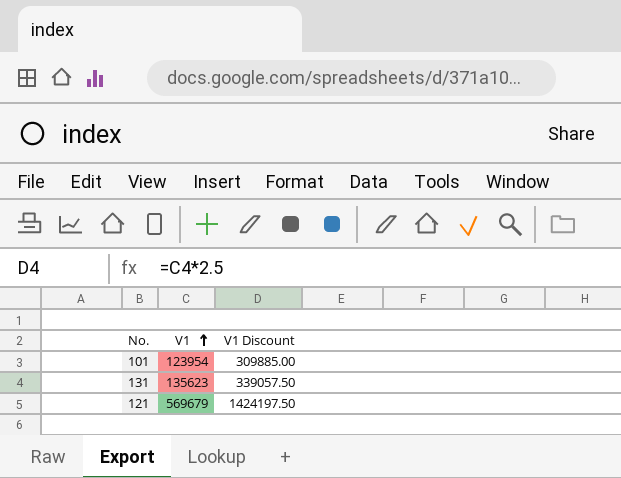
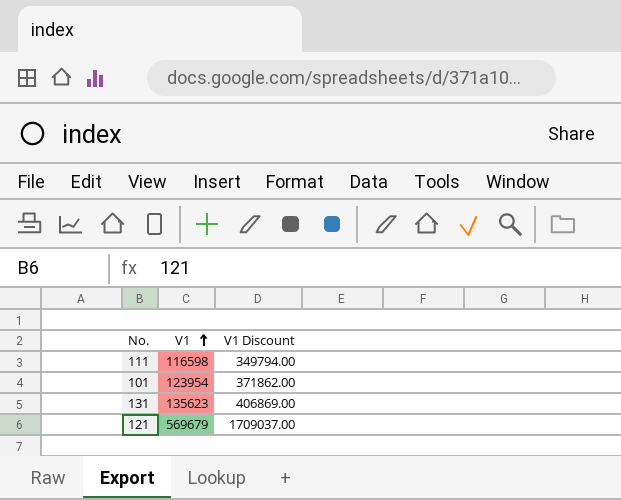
column V1 Discount | formula: [V1] * 2.5 -> [V1] * 3
row 111: none -> 116598 | 349794.00

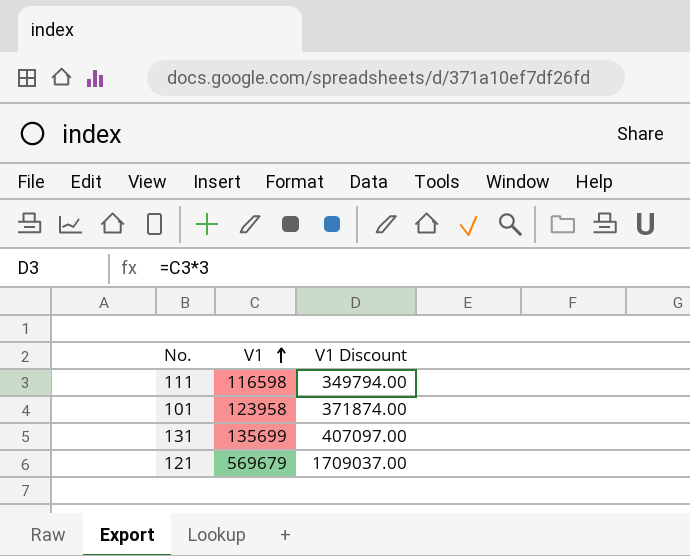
101 | V1: 123954 -> 123958
101 | V1 Discount: 371862.00 -> 371874.00
131 | V1: 135623 -> 135699
131 | V1 Discount: 406869.00 -> 407097.00

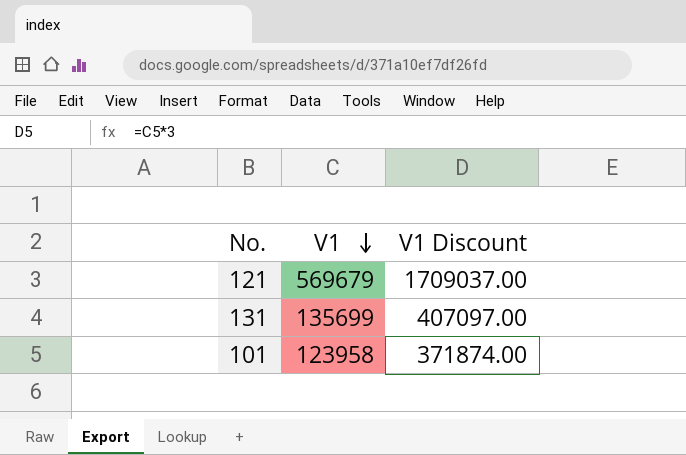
row order: V1 ascending -> V1 descending
row 111: 116598 | 349794.00 -> none

